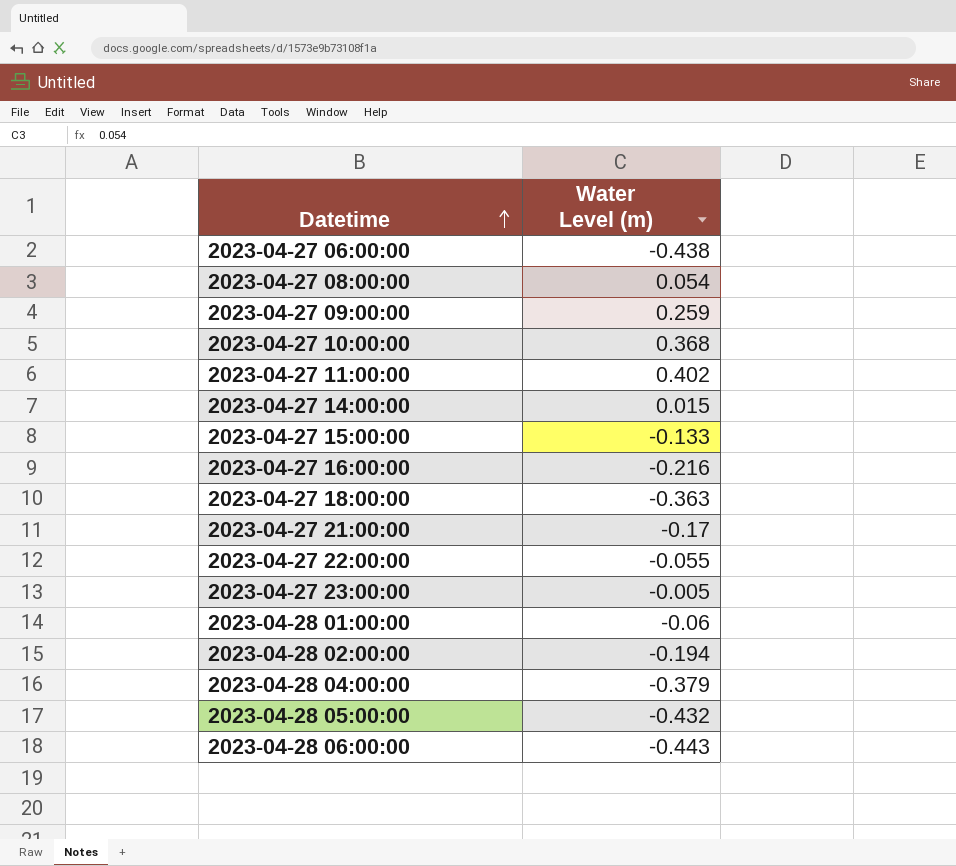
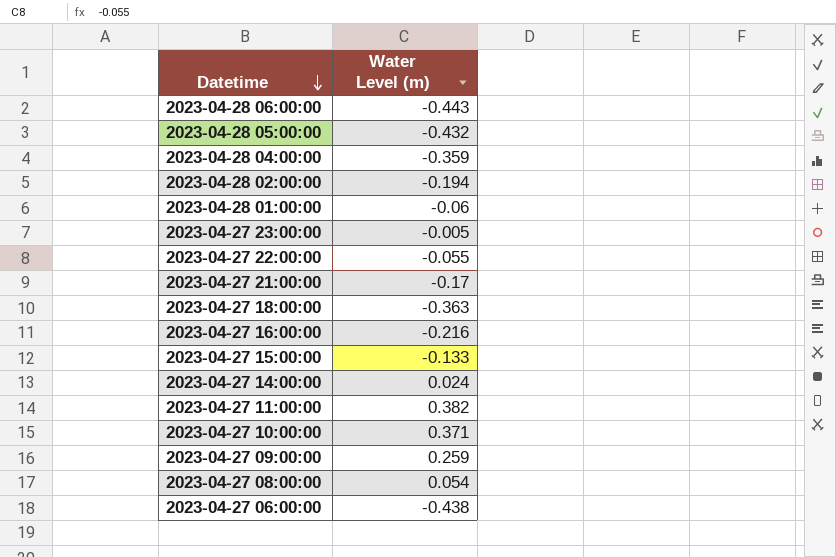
row order: Datetime ascending -> Datetime descending
2023-04-28 04:00:00 | Water Level (m): -0.379 -> -0.359
2023-04-27 14:00:00 | Water Level (m): 0.015 -> 0.024
2023-04-27 11:00:00 | Water Level (m): 0.402 -> 0.382
2023-04-27 10:00:00 | Water Level (m): 0.368 -> 0.371

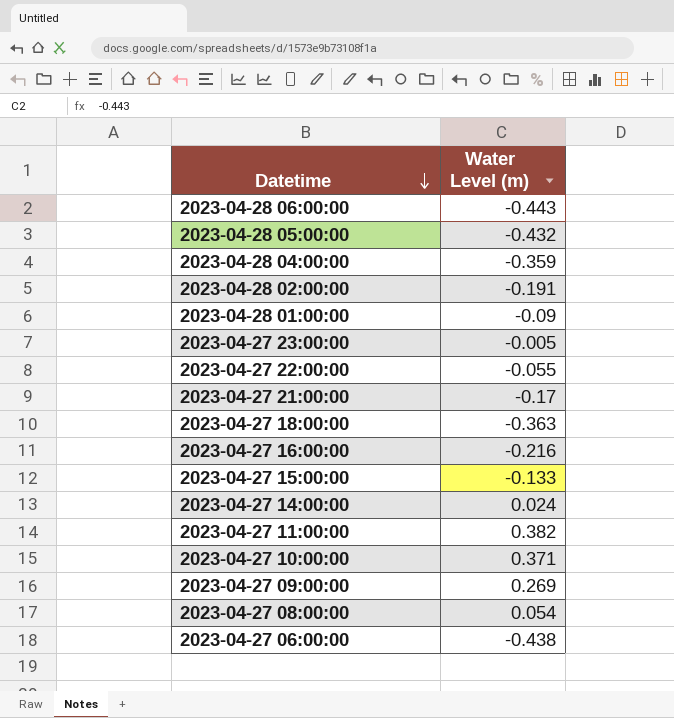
2023-04-28 02:00:00 | Water Level (m): -0.194 -> -0.191
2023-04-28 01:00:00 | Water Level (m): -0.06 -> -0.09
2023-04-27 09:00:00 | Water Level (m): 0.259 -> 0.269

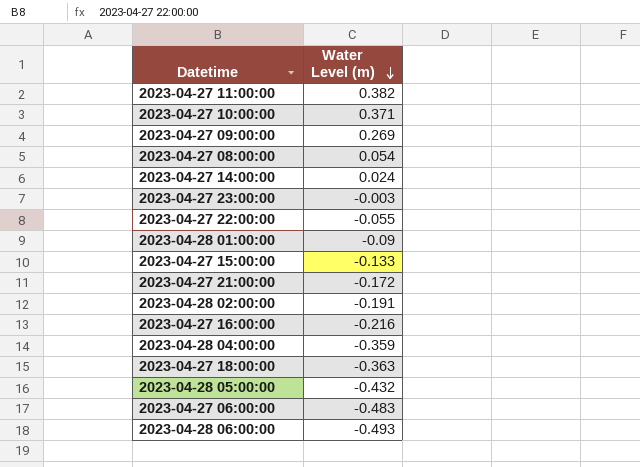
row order: Datetime descending -> Water Level (m) descending
2023-04-27 23:00:00 | Water Level (m): -0.005 -> -0.003
2023-04-27 21:00:00 | Water Level (m): -0.17 -> -0.172
2023-04-27 06:00:00 | Water Level (m): -0.438 -> -0.483
2023-04-28 06:00:00 | Water Level (m): -0.443 -> -0.493

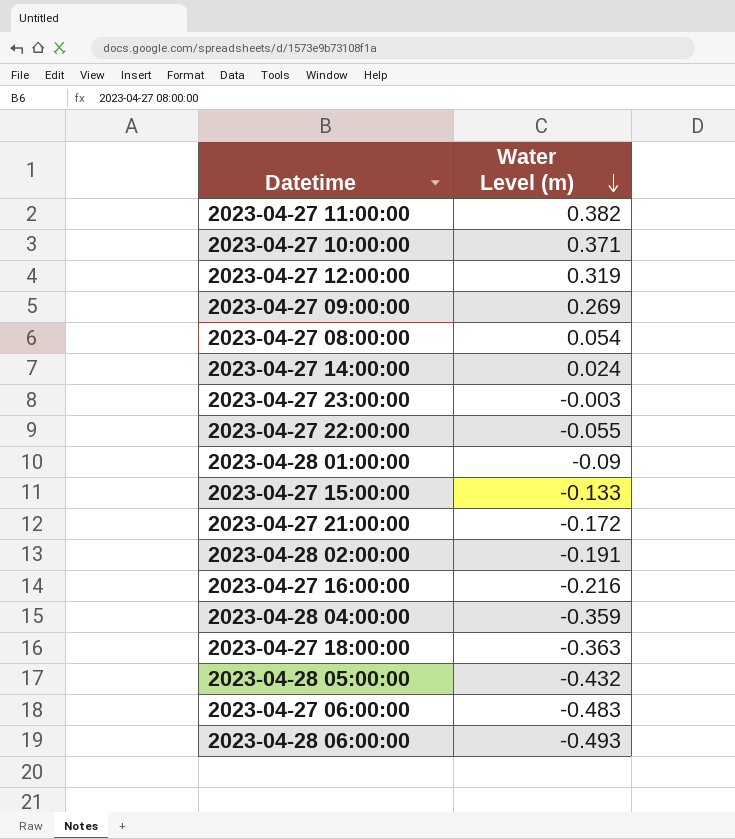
row 2023-04-27 12:00:00: none -> 0.319

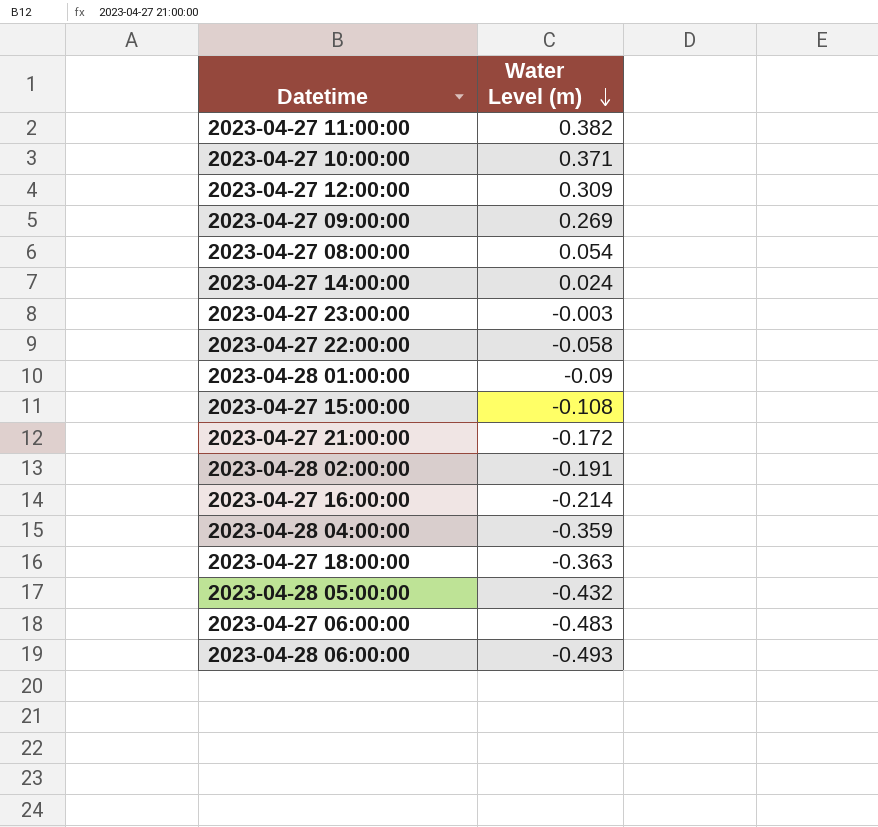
2023-04-27 12:00:00 | Water Level (m): 0.319 -> 0.309
2023-04-27 22:00:00 | Water Level (m): -0.055 -> -0.058
2023-04-27 15:00:00 | Water Level (m): -0.133 -> -0.108
2023-04-27 16:00:00 | Water Level (m): -0.216 -> -0.214

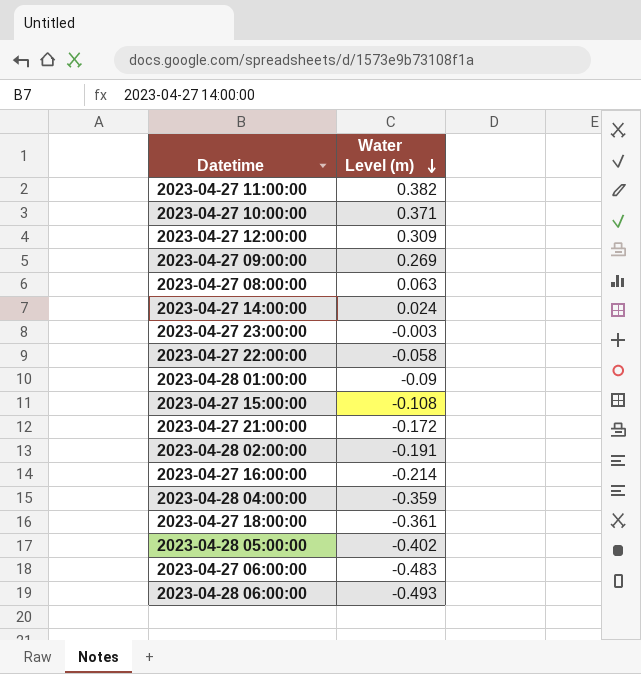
2023-04-27 08:00:00 | Water Level (m): 0.054 -> 0.063
2023-04-27 18:00:00 | Water Level (m): -0.363 -> -0.361
2023-04-28 05:00:00 | Water Level (m): -0.432 -> -0.402

